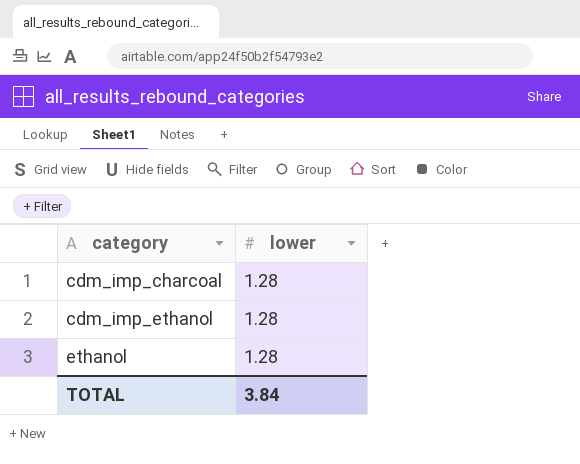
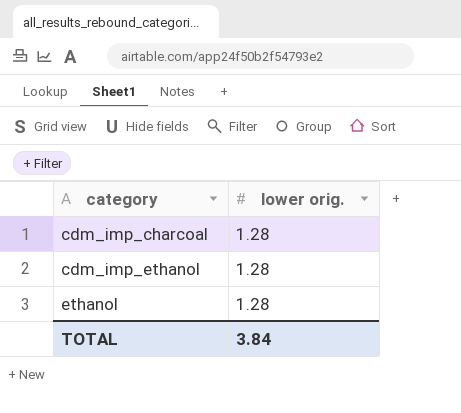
column name: lower -> lower orig.

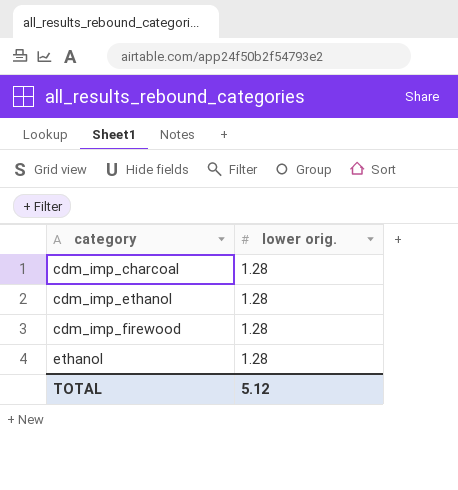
row cdm_imp_firewood: none -> 1.28
TOTAL | lower orig.: 3.84 -> 5.12

